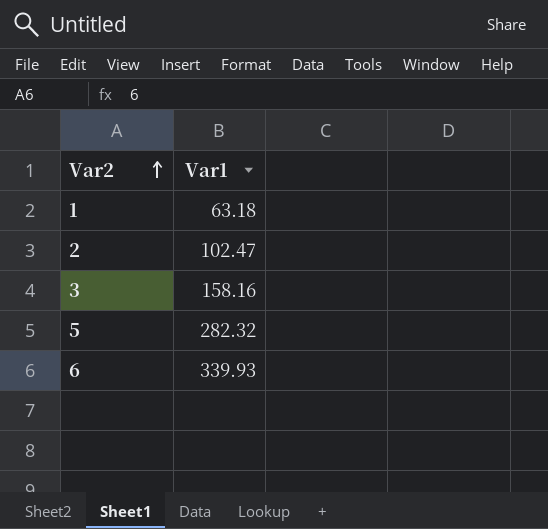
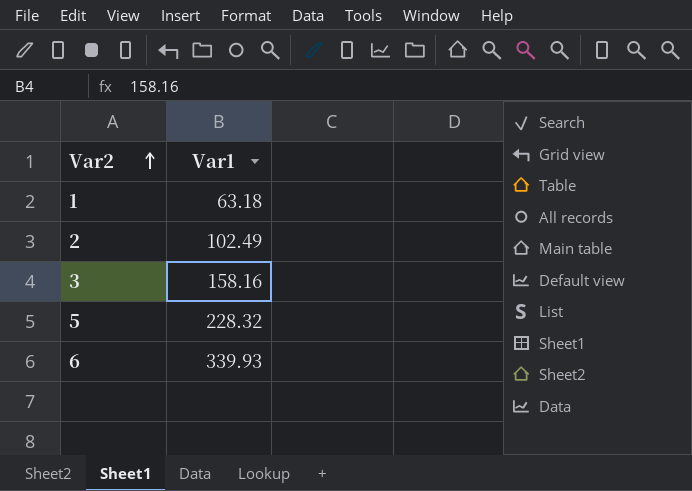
2 | Var1: 102.47 -> 102.49
5 | Var1: 282.32 -> 228.32

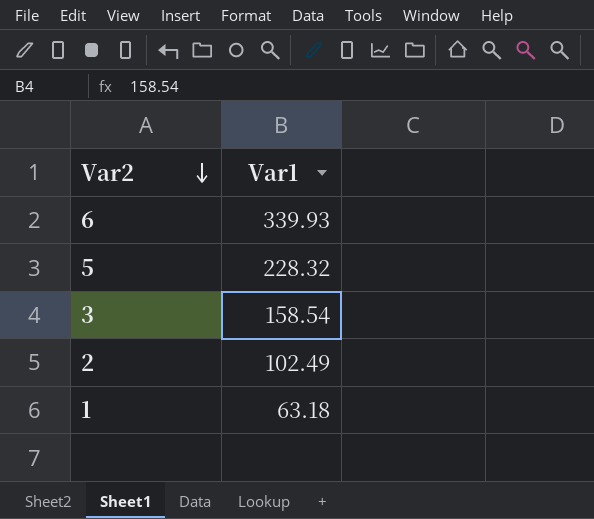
row order: Var2 ascending -> Var2 descending
3 | Var1: 158.16 -> 158.54

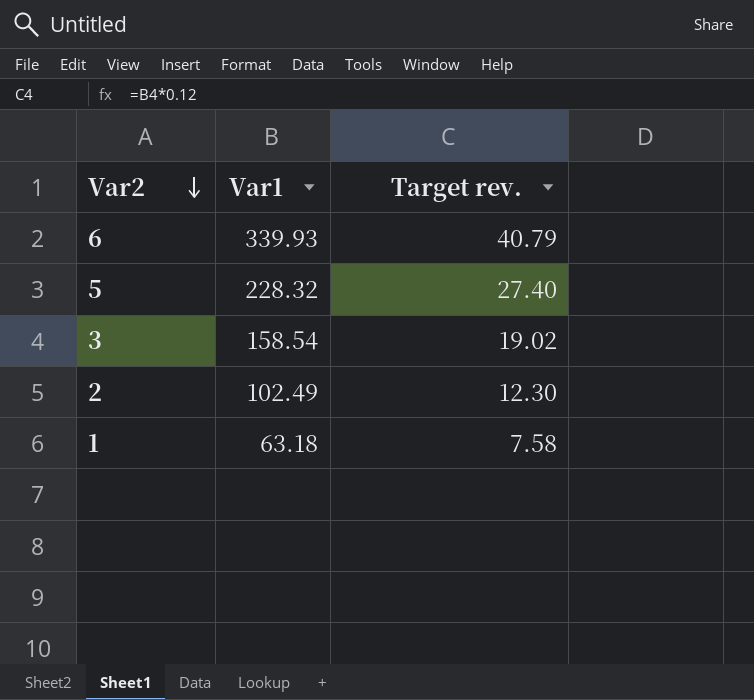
column Target rev. | formula: none -> [Var1] * 0.12

